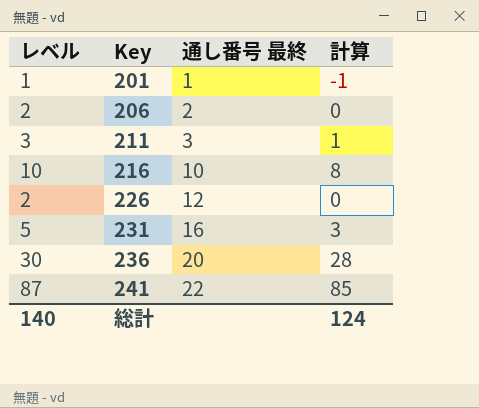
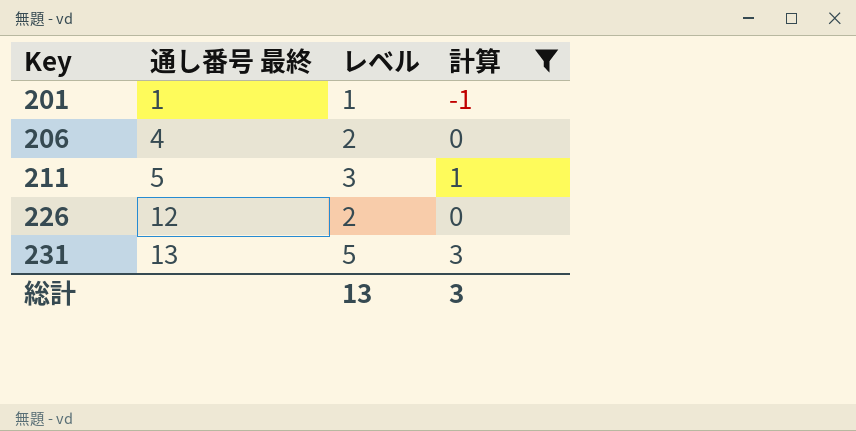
filter: none -> 計算 <= 3
column レベル | position: 1 -> 3
206 | 通し番号 最終: 2 -> 4
211 | 通し番号 最終: 3 -> 5
231 | 通し番号 最終: 16 -> 13
総計 | レベル: 140 -> 13
総計 | 計算: 124 -> 3

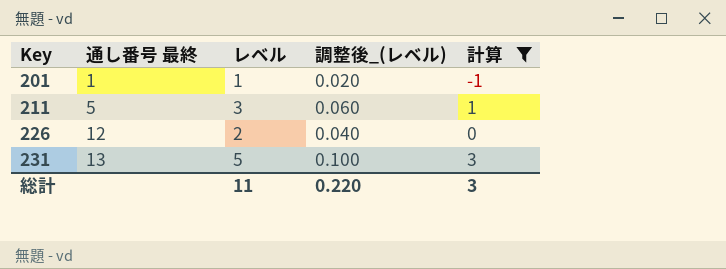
column 調整後_(レベル) | formula: none -> [レベル] * 0.02
row 206: 4 | 2 | 0 -> none
総計 | レベル: 13 -> 11

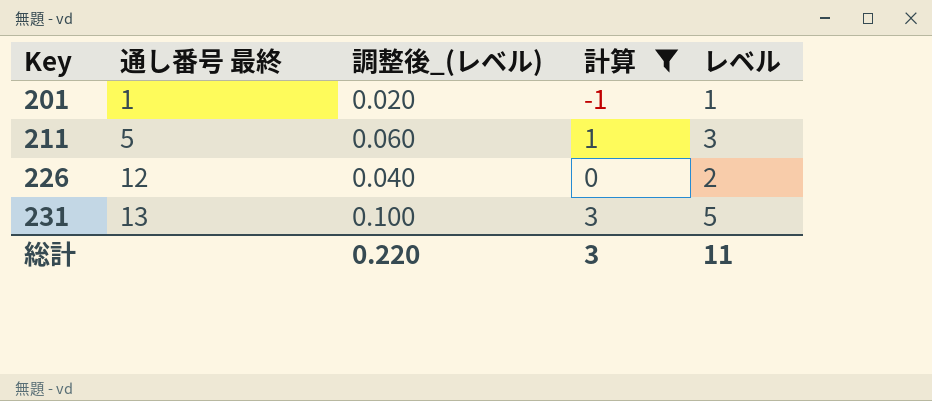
column レベル | position: 3 -> 5

